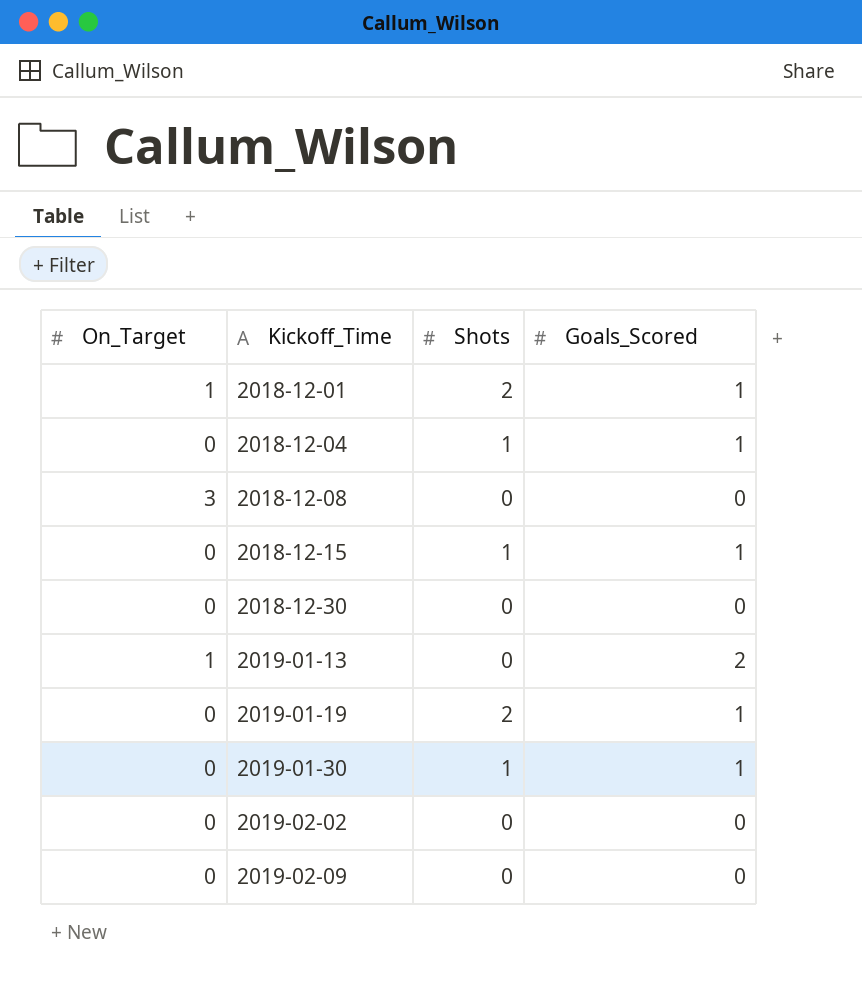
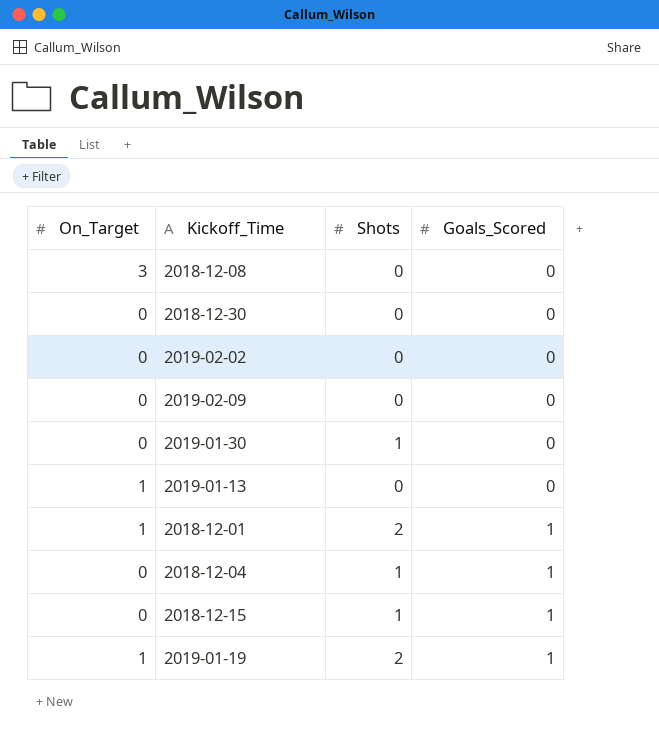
row order: Kickoff_Time ascending -> Goals_Scored ascending
2019-01-30 | Goals_Scored: 1 -> 0
2019-01-13 | Goals_Scored: 2 -> 0
2019-01-19 | On_Target: 0 -> 1

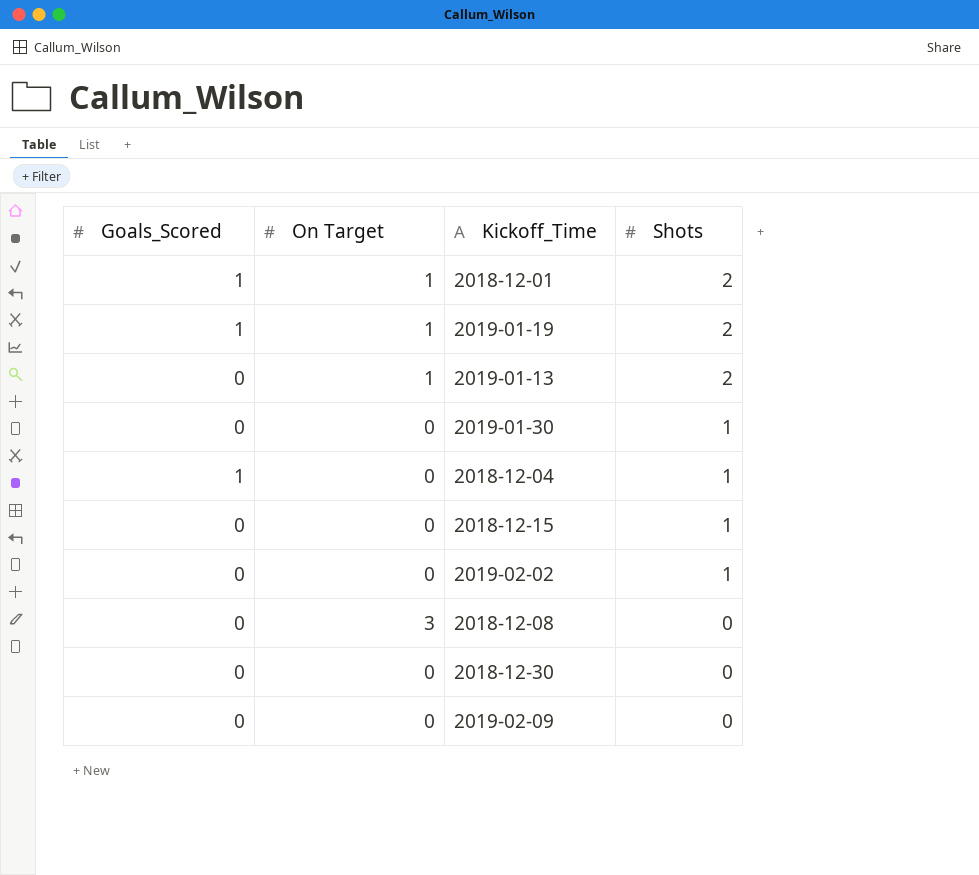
row order: Goals_Scored ascending -> Shots descending
column Goals_Scored | position: 4 -> 1
column name: On_Target -> On Target
2019-01-13 | Shots: 0 -> 2
2018-12-15 | Goals_Scored: 1 -> 0
2019-02-02 | Shots: 0 -> 1

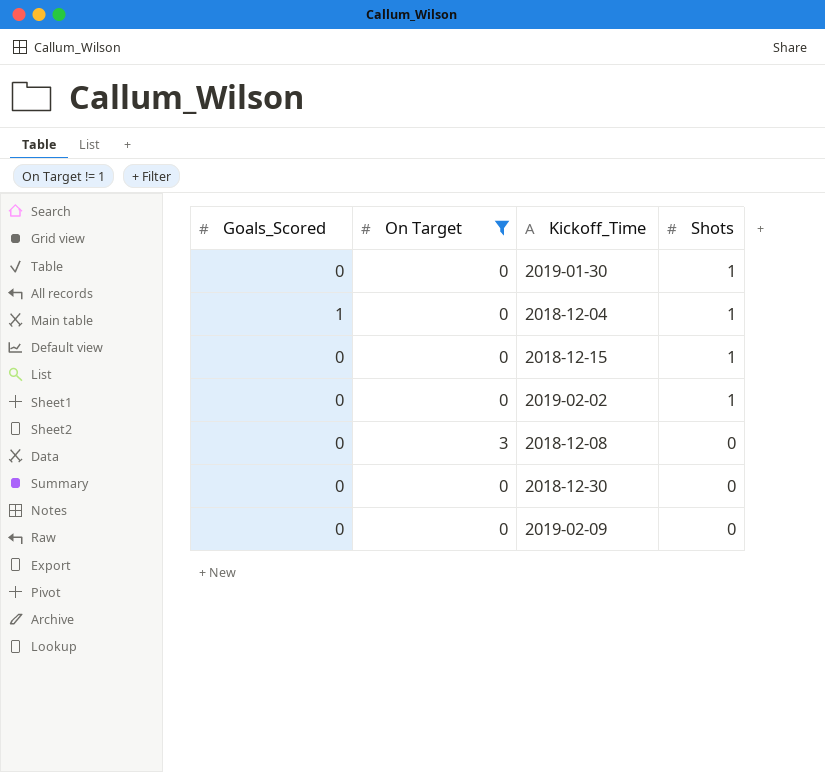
filter: none -> On Target != 1

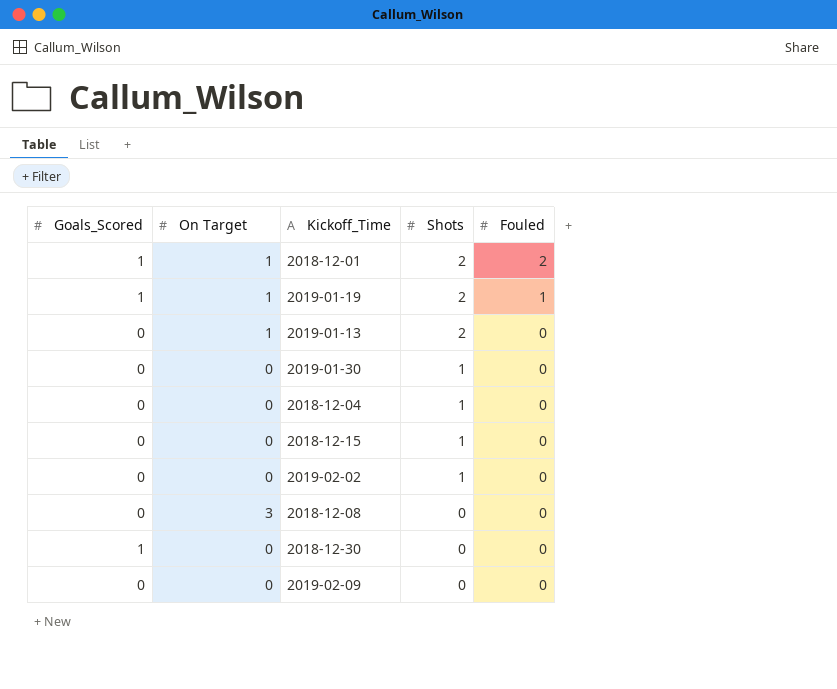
filter: On Target != 1 -> none
column Fouled | position: none -> 5
2018-12-04 | Goals_Scored: 1 -> 0
2018-12-30 | Goals_Scored: 0 -> 1

